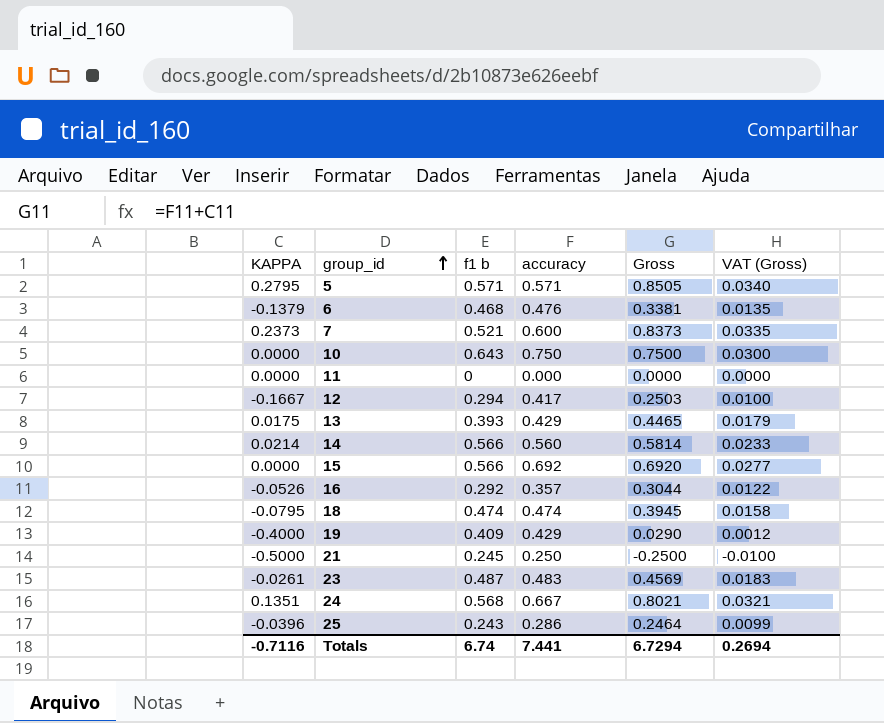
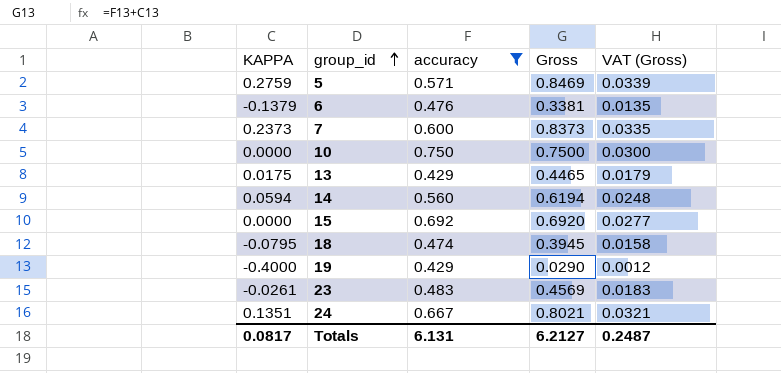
filter: none -> accuracy >= 0.429
column f1 b | position: 3 -> none
5 | KAPPA: 0.2795 -> 0.2759
5 | Gross: 0.8505 -> 0.8469
5 | VAT (Gross): 0.0340 -> 0.0339
14 | KAPPA: 0.0214 -> 0.0594
14 | Gross: 0.5814 -> 0.6194
14 | VAT (Gross): 0.0233 -> 0.0248
Totals | KAPPA: -0.7116 -> 0.0817
Totals | accuracy: 7.441 -> 6.131
Totals | Gross: 6.7294 -> 6.2127
Totals | VAT (Gross): 0.2694 -> 0.2487

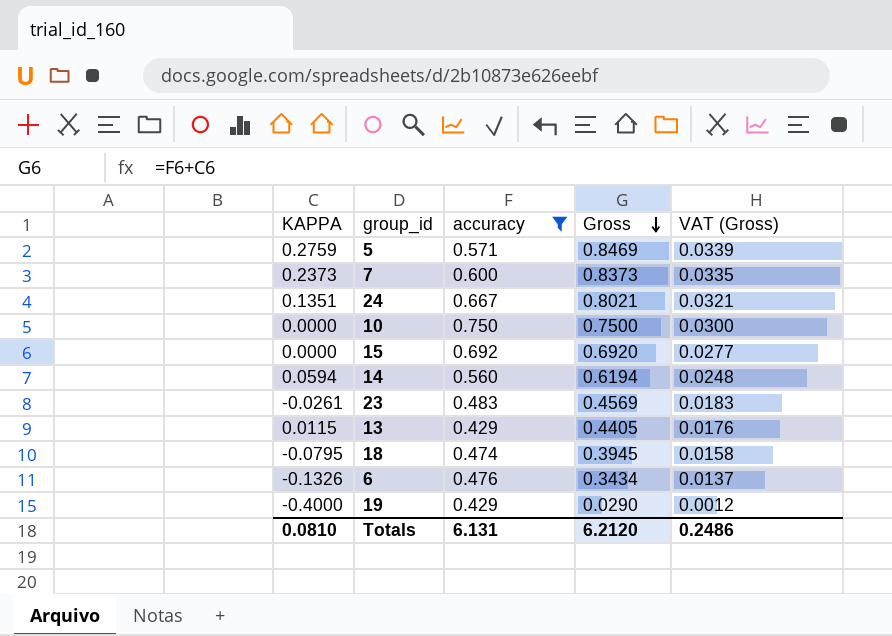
row order: group_id ascending -> Gross descending
13 | KAPPA: 0.0175 -> 0.0115
13 | Gross: 0.4465 -> 0.4405
13 | VAT (Gross): 0.0179 -> 0.0176
6 | KAPPA: -0.1379 -> -0.1326
6 | Gross: 0.3381 -> 0.3434
6 | VAT (Gross): 0.0135 -> 0.0137
Totals | KAPPA: 0.0817 -> 0.0810
Totals | Gross: 6.2127 -> 6.2120
Totals | VAT (Gross): 0.2487 -> 0.2486

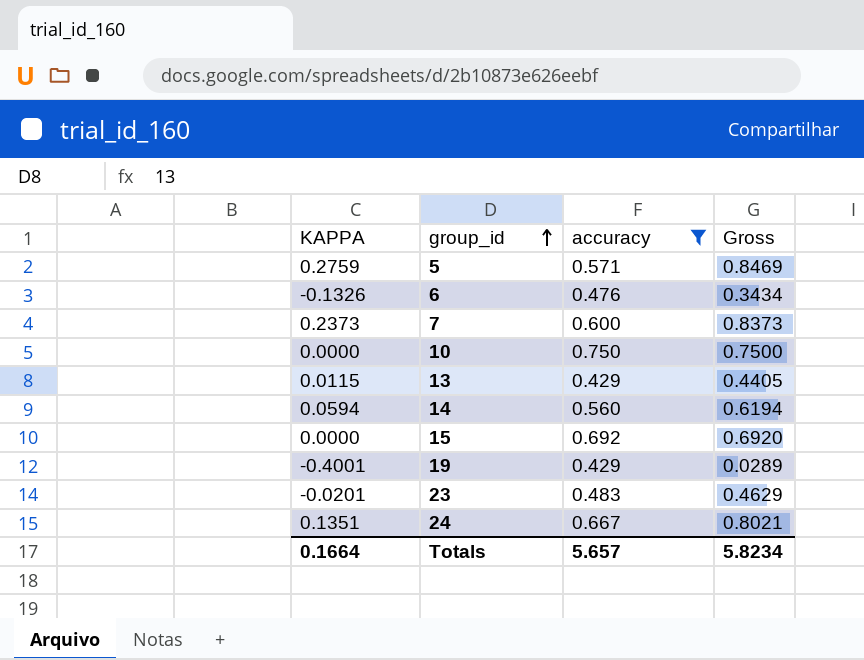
row order: Gross descending -> group_id ascending
column VAT (Gross) | formula: [Gross] * 0.04 -> none
row 18: -0.0795 | 0.474 | 0.3945 | 0.0158 -> none
19 | KAPPA: -0.4000 -> -0.4001
19 | Gross: 0.0290 -> 0.0289
23 | KAPPA: -0.0261 -> -0.0201
23 | Gross: 0.4569 -> 0.4629
Totals | KAPPA: 0.0810 -> 0.1664
Totals | accuracy: 6.131 -> 5.657
Totals | Gross: 6.2120 -> 5.8234

